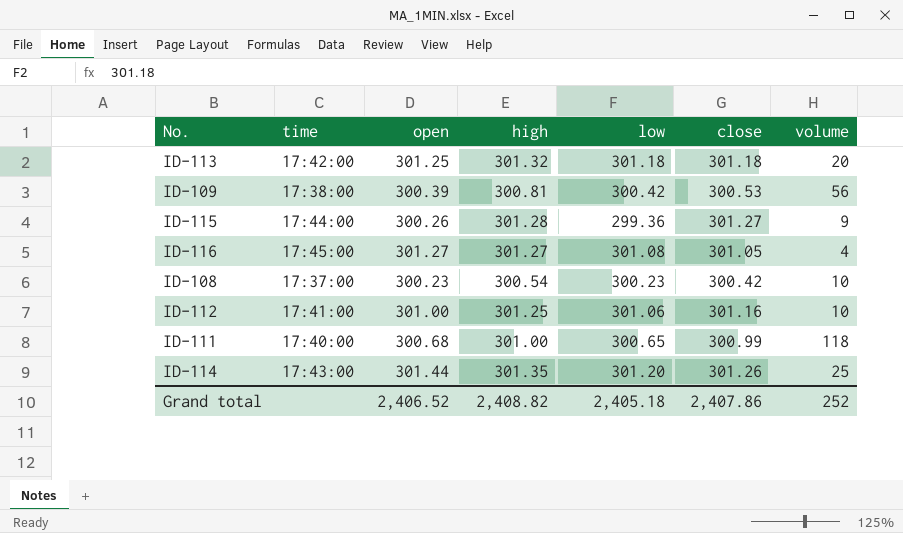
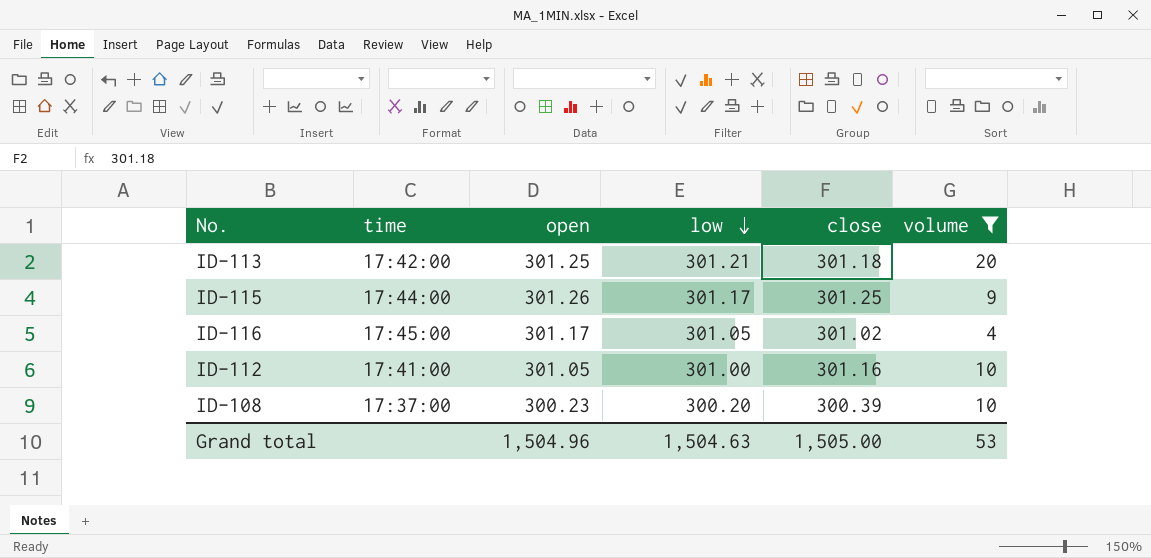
filter: none -> volume <= 20
row order: none -> low descending
column high | position: 4 -> none
ID-113 | low: 301.18 -> 301.21
ID-115 | open: 300.26 -> 301.26
ID-115 | low: 299.36 -> 301.17
ID-115 | close: 301.27 -> 301.25
ID-116 | open: 301.27 -> 301.17
ID-116 | low: 301.08 -> 301.05
ID-116 | close: 301.05 -> 301.02
ID-112 | open: 301.00 -> 301.05
ID-112 | low: 301.06 -> 301.00
ID-108 | low: 300.23 -> 300.20
ID-108 | close: 300.42 -> 300.39
Grand total | open: 2,406.52 -> 1,504.96
Grand total | low: 2,405.18 -> 1,504.63
Grand total | close: 2,407.86 -> 1,505.00
Grand total | volume: 252 -> 53

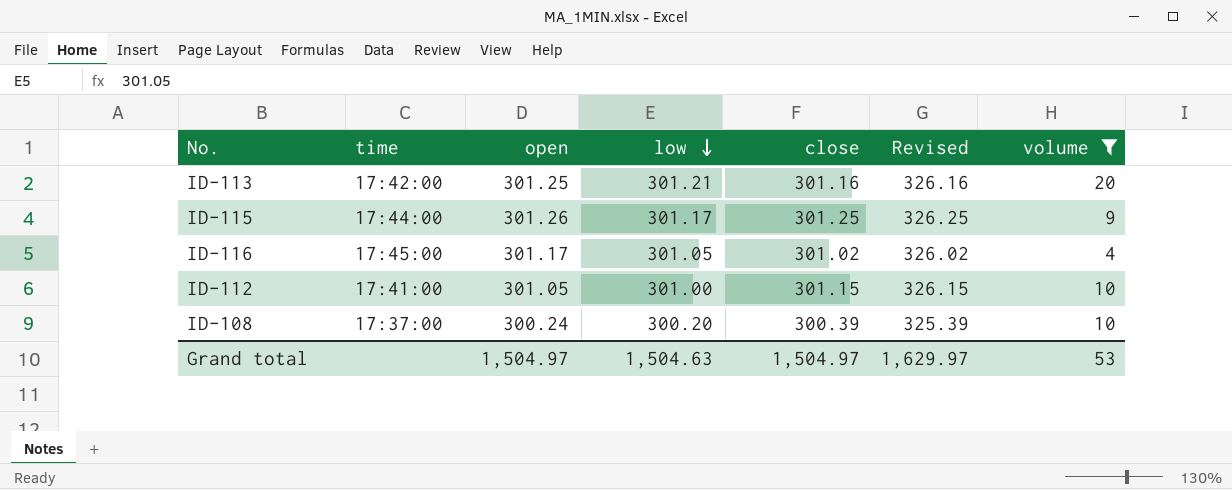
column Revised | formula: none -> [close] + 25
ID-113 | close: 301.18 -> 301.16
ID-112 | close: 301.16 -> 301.15
ID-108 | open: 300.23 -> 300.24
Grand total | open: 1,504.96 -> 1,504.97
Grand total | close: 1,505.00 -> 1,504.97

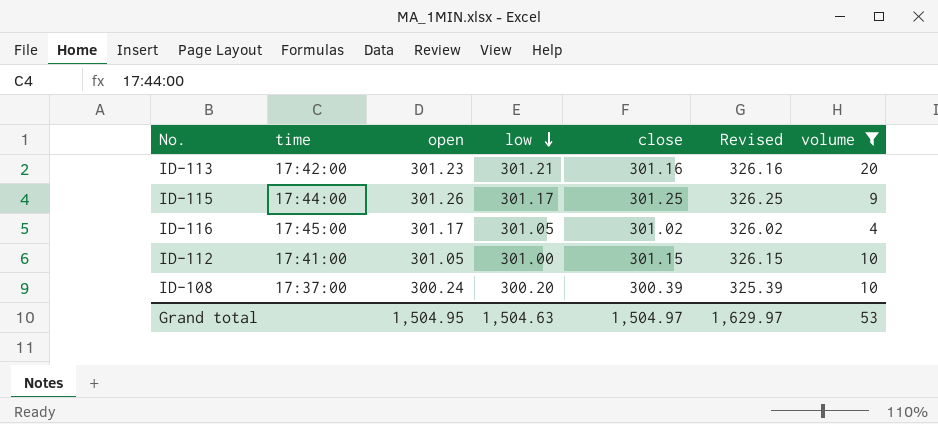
ID-113 | open: 301.25 -> 301.23
Grand total | open: 1,504.97 -> 1,504.95

